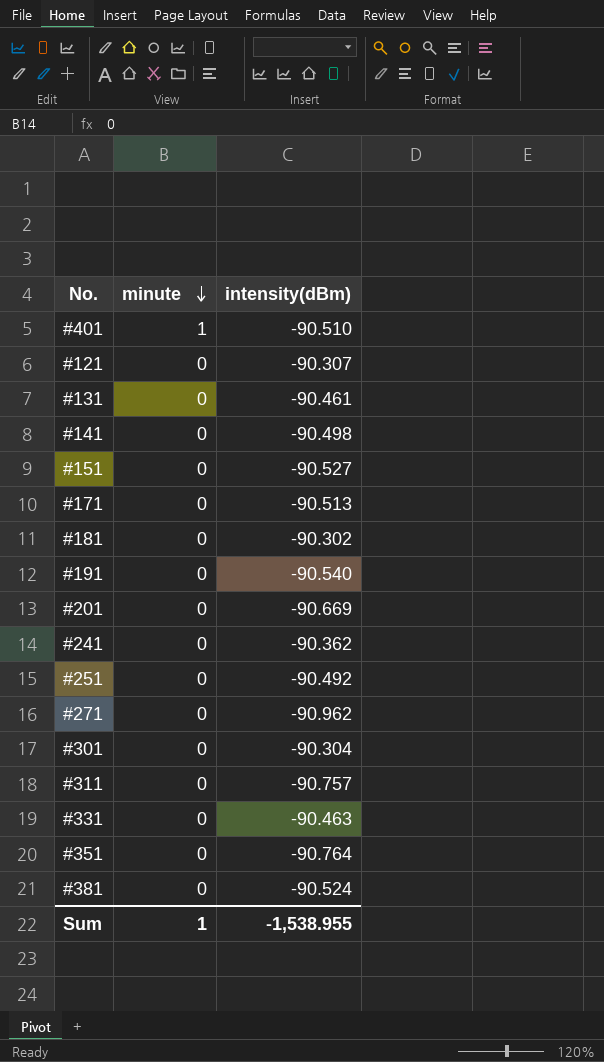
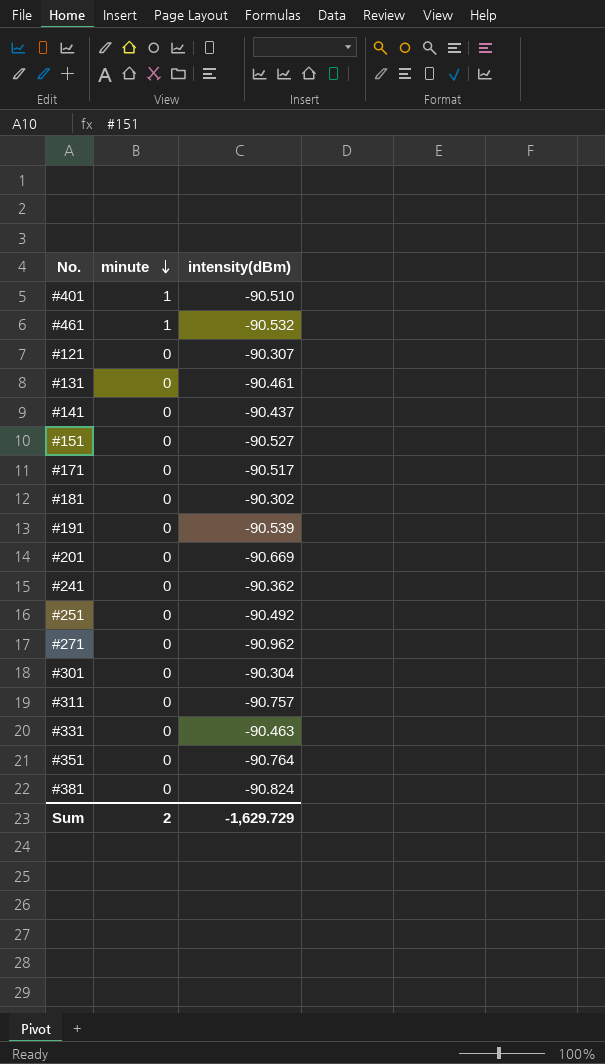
row #461: none -> 1 | -90.532
#141 | intensity(dBm): -90.498 -> -90.437
#171 | intensity(dBm): -90.513 -> -90.517
#191 | intensity(dBm): -90.540 -> -90.539
#381 | intensity(dBm): -90.524 -> -90.824
Sum | minute: 1 -> 2
Sum | intensity(dBm): -1,538.955 -> -1,629.729

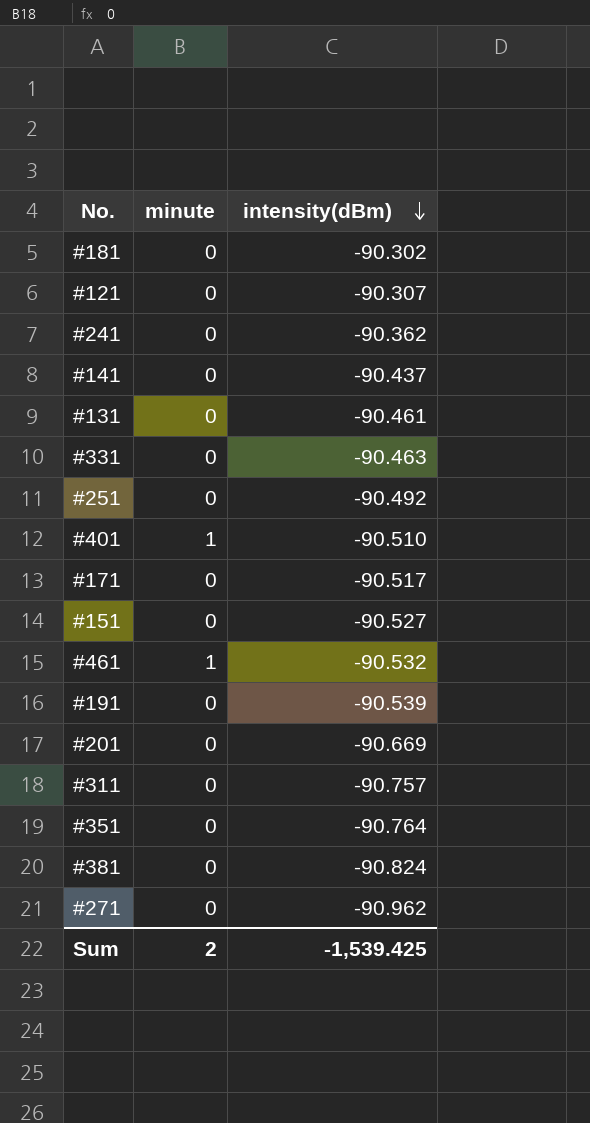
row order: minute descending -> intensity(dBm) descending
row #301: 0 | -90.304 -> none
Sum | intensity(dBm): -1,629.729 -> -1,539.425

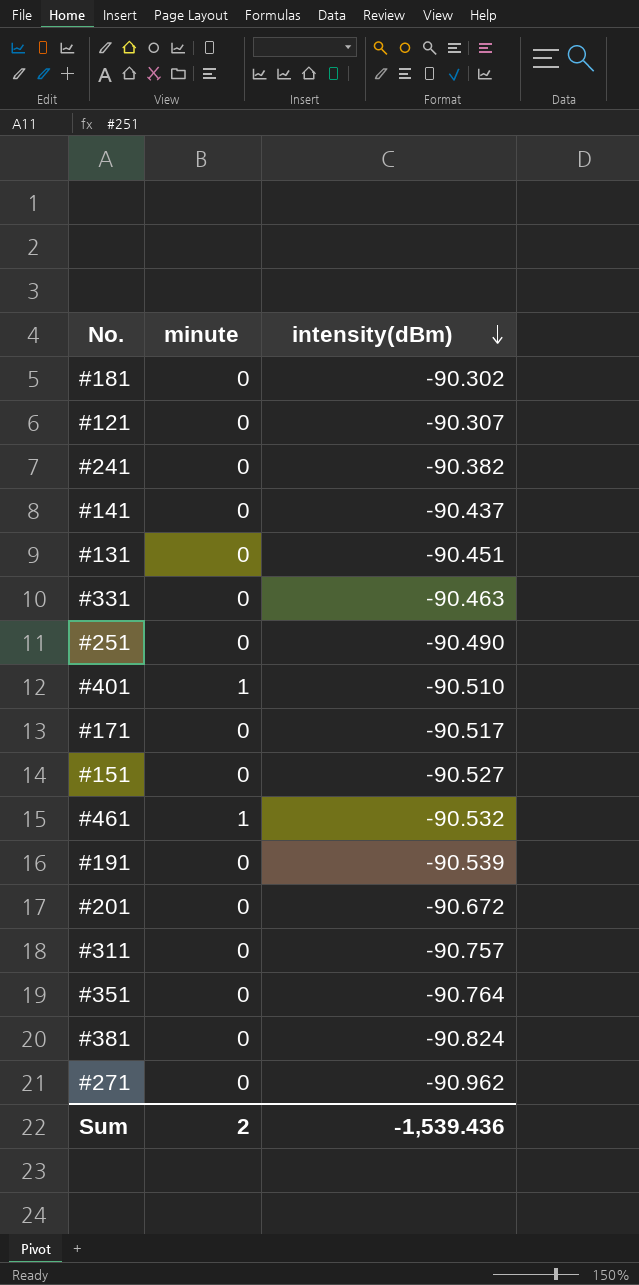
#241 | intensity(dBm): -90.362 -> -90.382
#131 | intensity(dBm): -90.461 -> -90.451
#251 | intensity(dBm): -90.492 -> -90.490
#201 | intensity(dBm): -90.669 -> -90.672
Sum | intensity(dBm): -1,539.425 -> -1,539.436

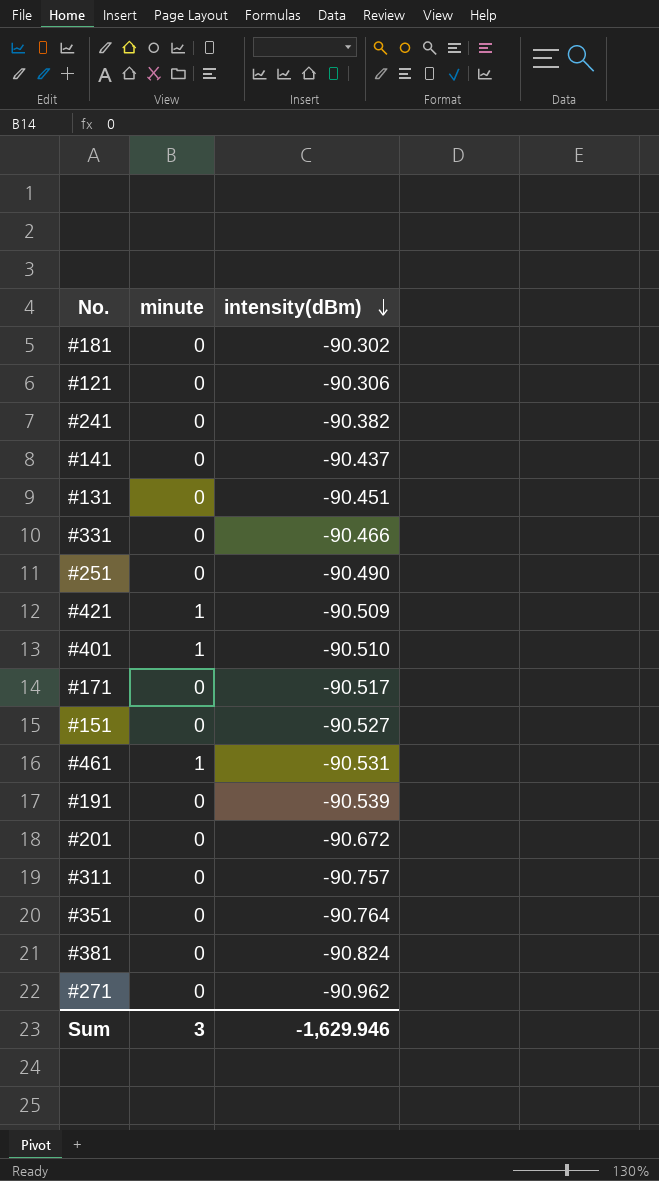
#121 | intensity(dBm): -90.307 -> -90.306
#331 | intensity(dBm): -90.463 -> -90.466
row #421: none -> 1 | -90.509
#461 | intensity(dBm): -90.532 -> -90.531
Sum | minute: 2 -> 3
Sum | intensity(dBm): -1,539.436 -> -1,629.946

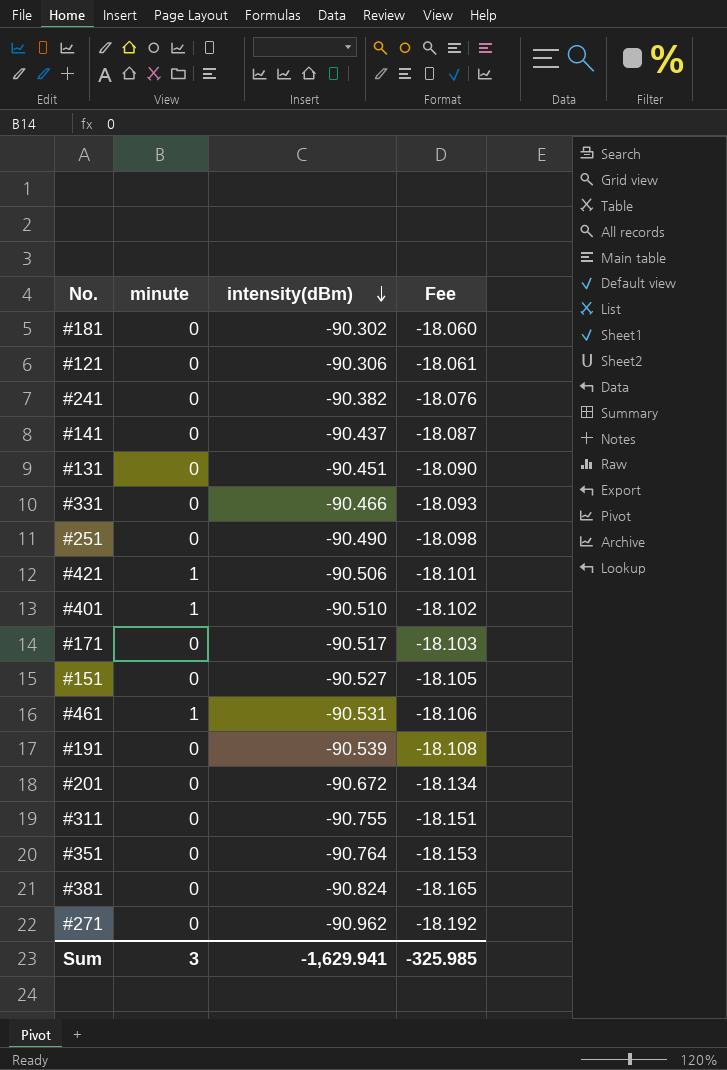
column Fee | formula: none -> [intensity(dBm)] * 0.2
#421 | intensity(dBm): -90.509 -> -90.506
#311 | intensity(dBm): -90.757 -> -90.755
Sum | intensity(dBm): -1,629.946 -> -1,629.941

